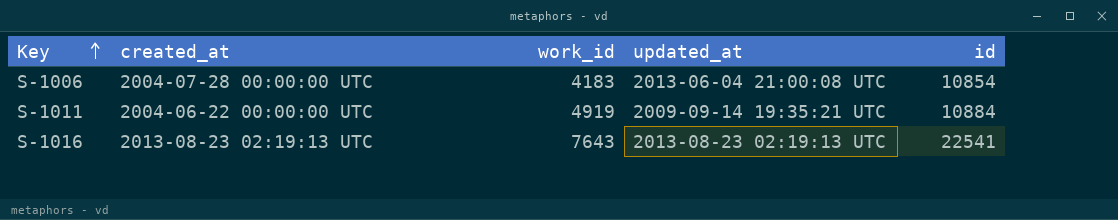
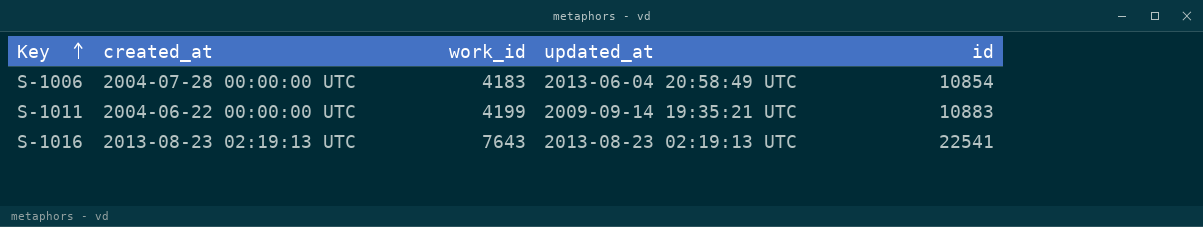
S-1006 | updated_at: 2013-06-04 21:00:08 UTC -> 2013-06-04 20:58:49 UTC
S-1011 | work_id: 4919 -> 4199
S-1011 | id: 10884 -> 10883

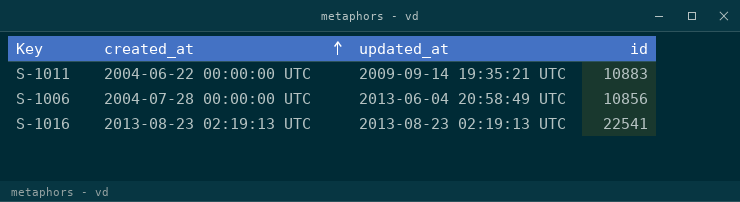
row order: Key ascending -> created_at ascending
column work_id | position: 3 -> none
S-1006 | id: 10854 -> 10856

